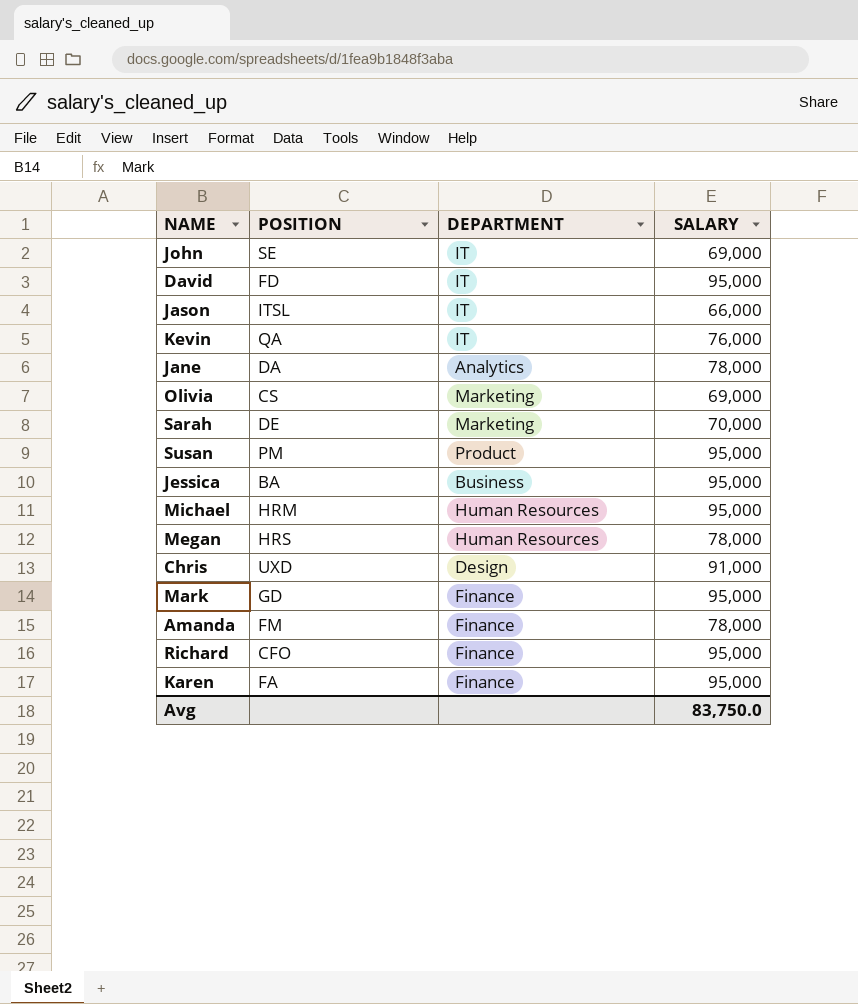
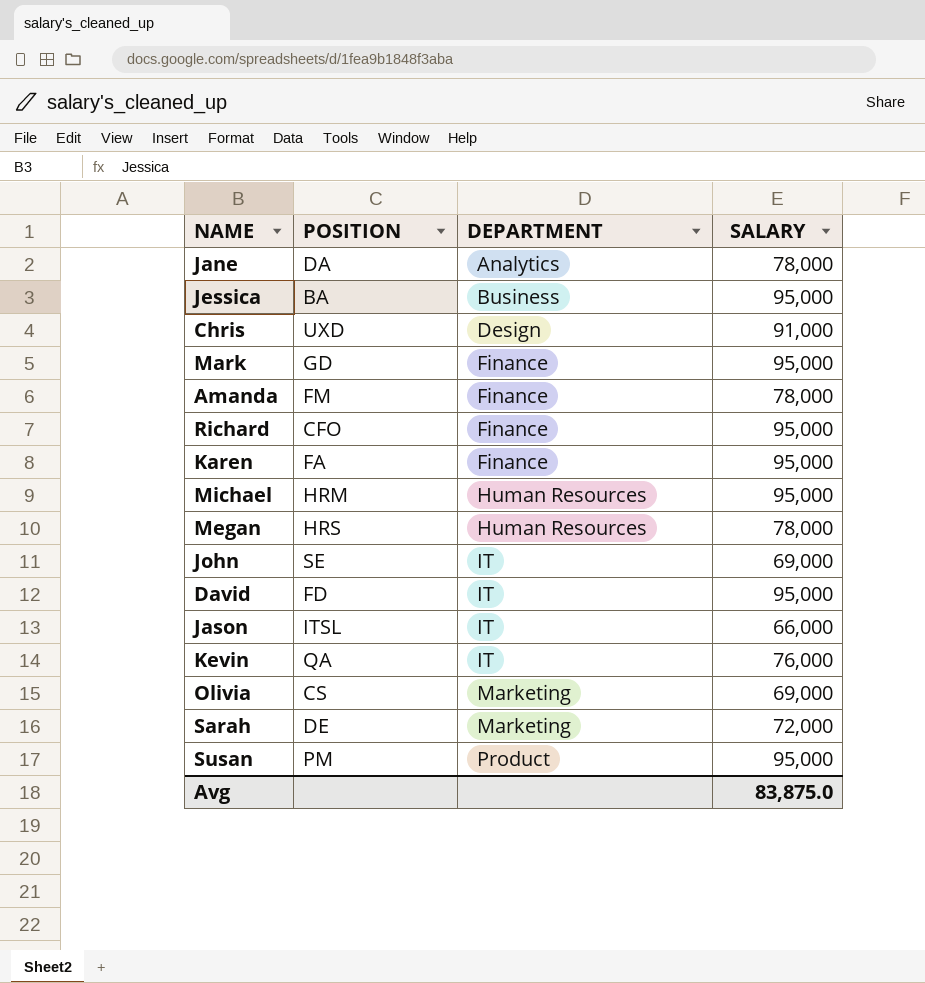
row order: none -> DEPARTMENT ascending
Sarah | SALARY: 70,000 -> 72,000
Avg | SALARY: 83,750.0 -> 83,875.0

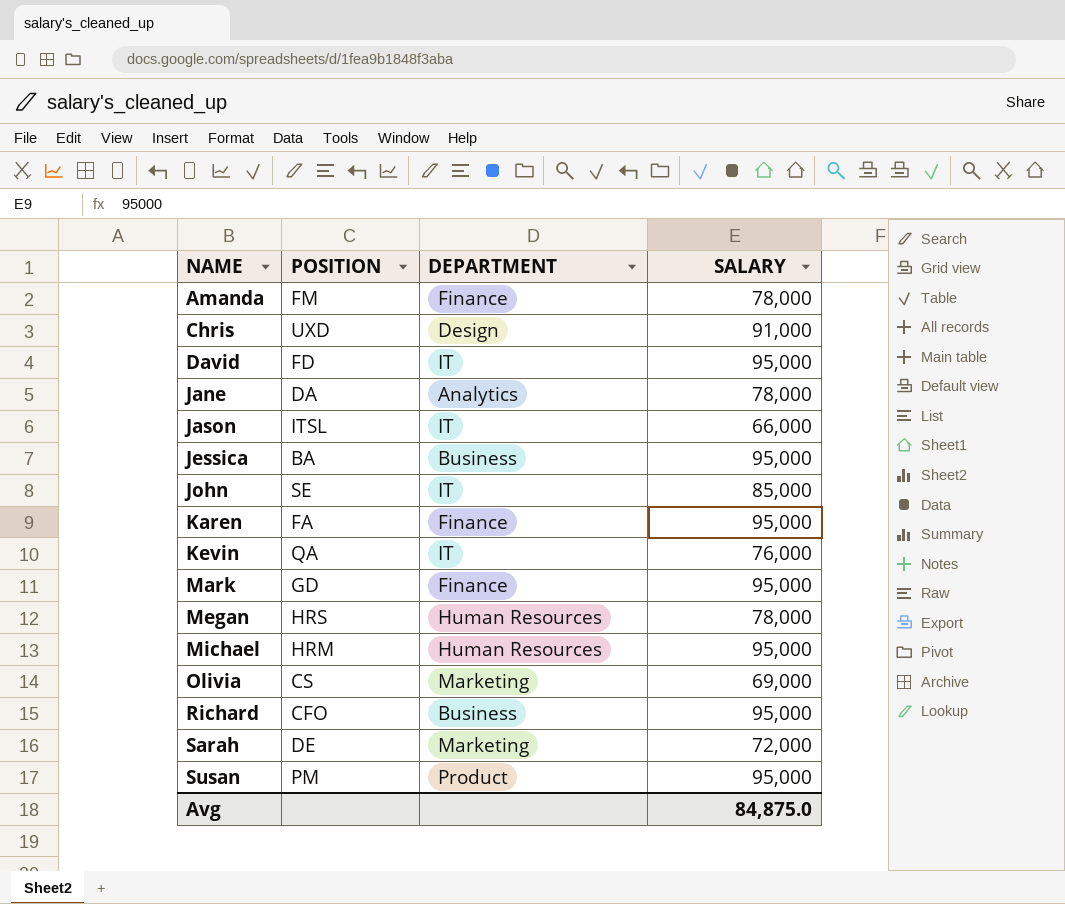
row order: DEPARTMENT ascending -> NAME ascending
John | SALARY: 69,000 -> 85,000
Richard | DEPARTMENT: Finance -> Business
Avg | SALARY: 83,875.0 -> 84,875.0

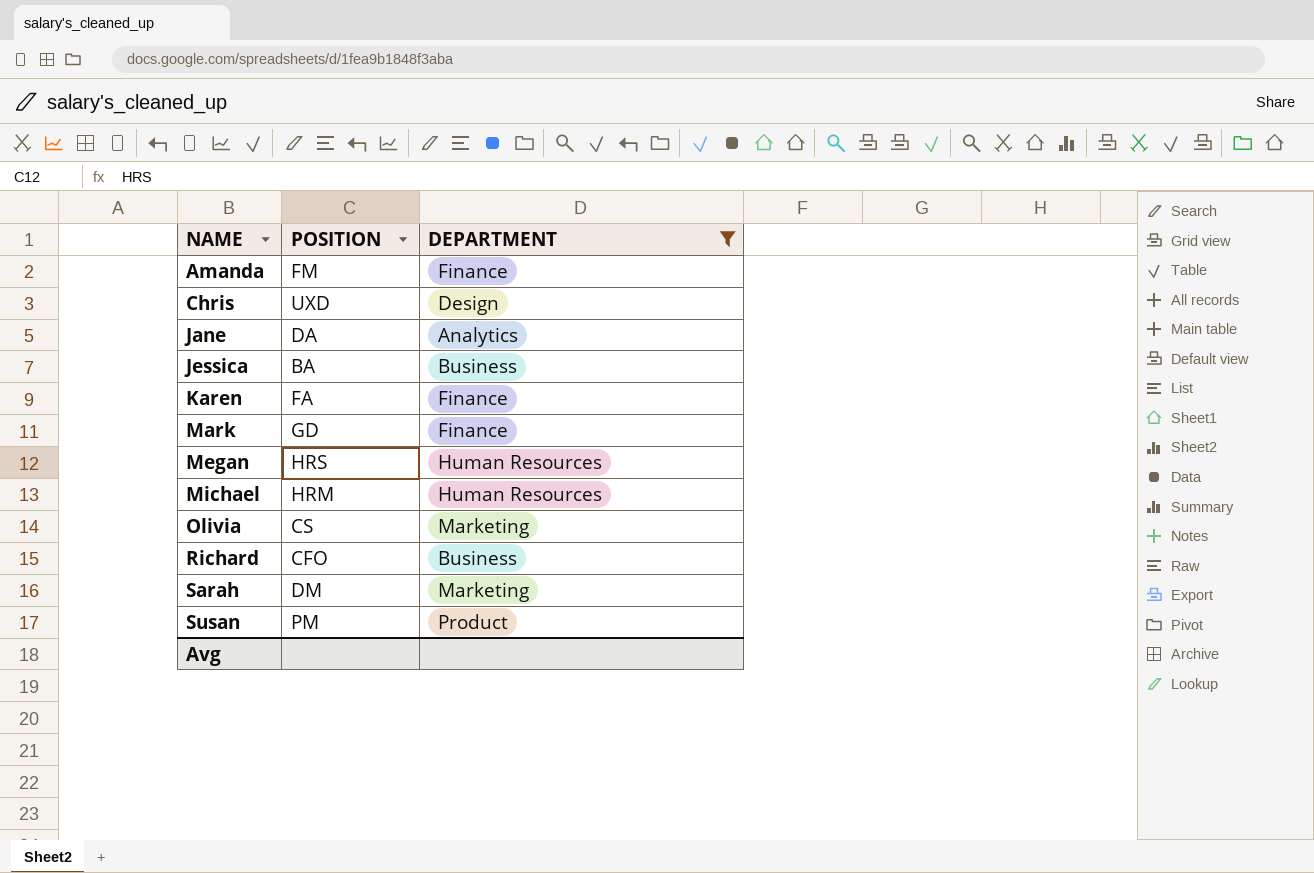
filter: none -> DEPARTMENT != IT
column SALARY | position: 4 -> none
Sarah | POSITION: DE -> DM

